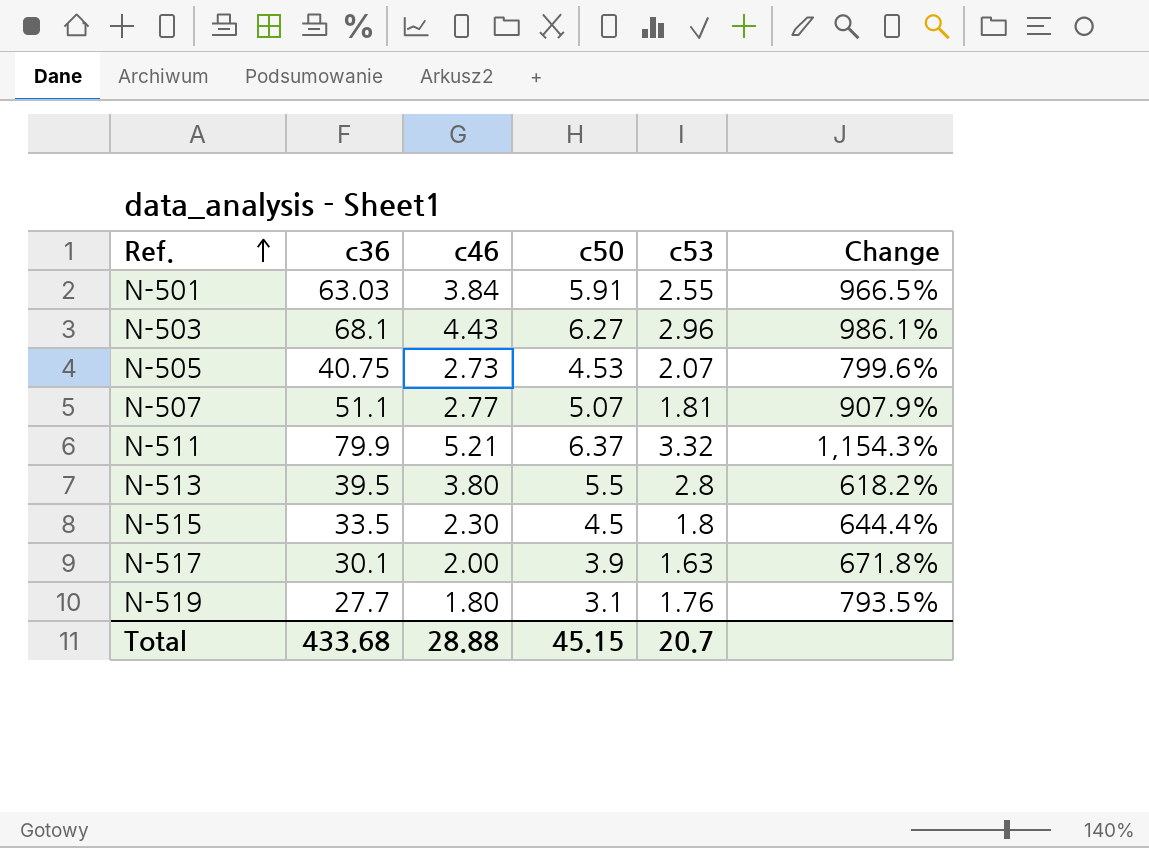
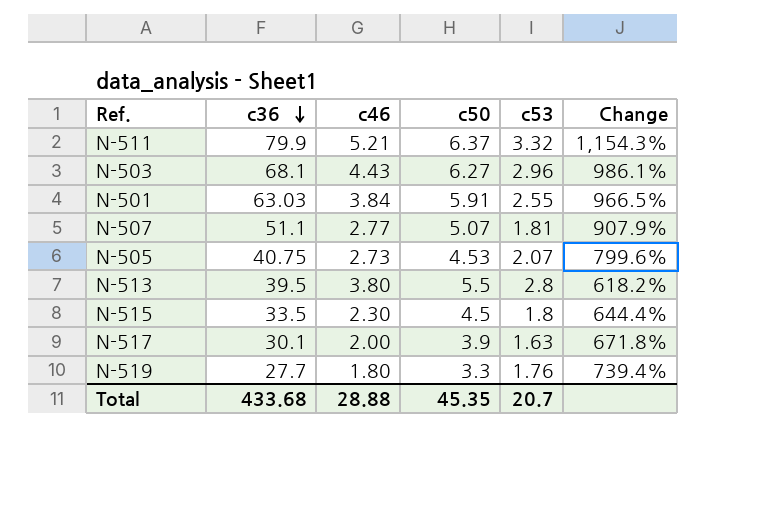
row order: Ref. ascending -> c36 descending
N-519 | c50: 3.1 -> 3.3
N-519 | Change: 793.5% -> 739.4%
Total | c50: 45.15 -> 45.35

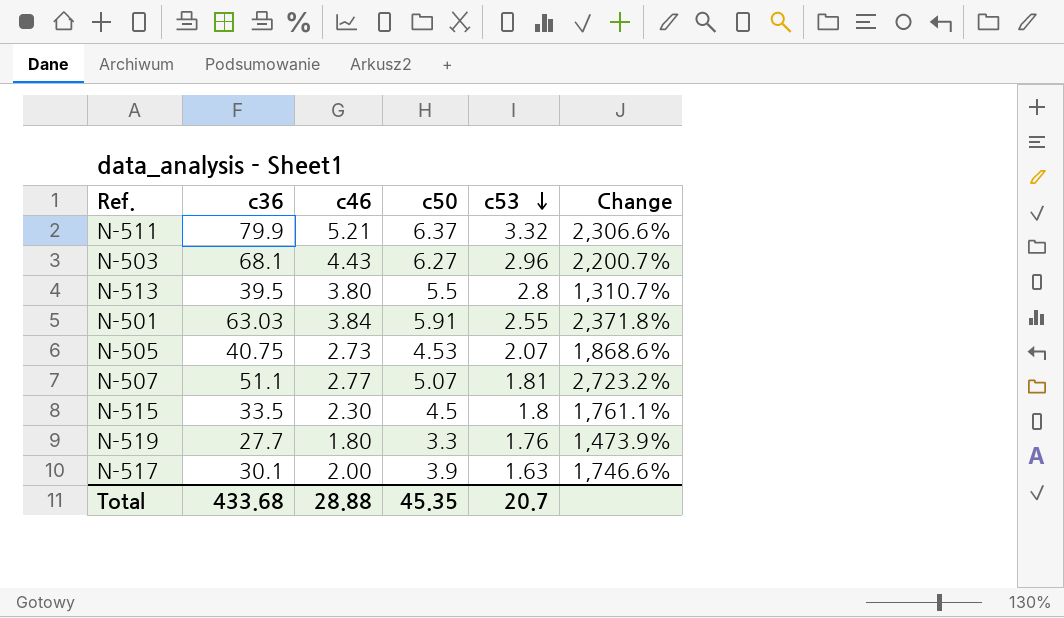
row order: c36 descending -> c53 descending
column Change | formula: ([c36] - [c50]) / [c50] -> ([c36] - [c53]) / [c53]

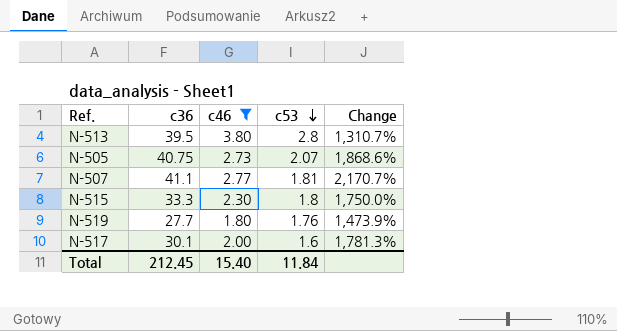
filter: none -> c46 <= 3.80
column c50 | position: 4 -> none
N-507 | c36: 51.1 -> 41.1
N-507 | Change: 2,723.2% -> 2,170.7%
N-515 | c36: 33.5 -> 33.3
N-515 | Change: 1,761.1% -> 1,750.0%
N-517 | c53: 1.63 -> 1.6
N-517 | Change: 1,746.6% -> 1,781.3%
Total | c36: 433.68 -> 212.45
Total | c46: 28.88 -> 15.40
Total | c53: 20.7 -> 11.84

